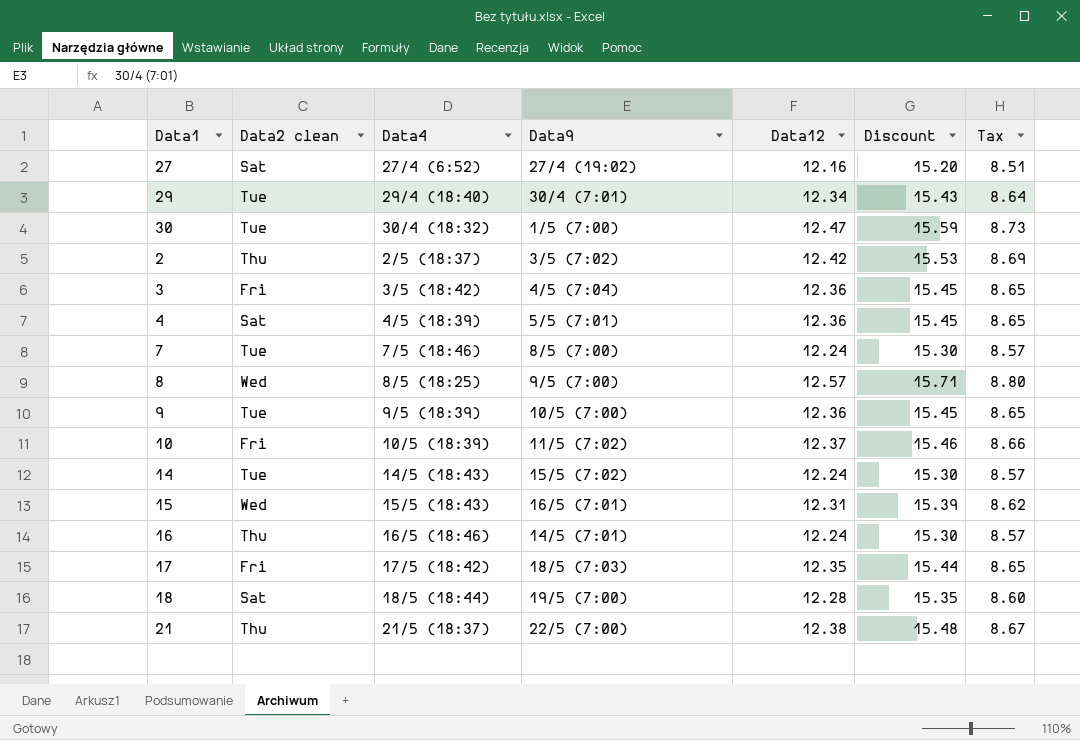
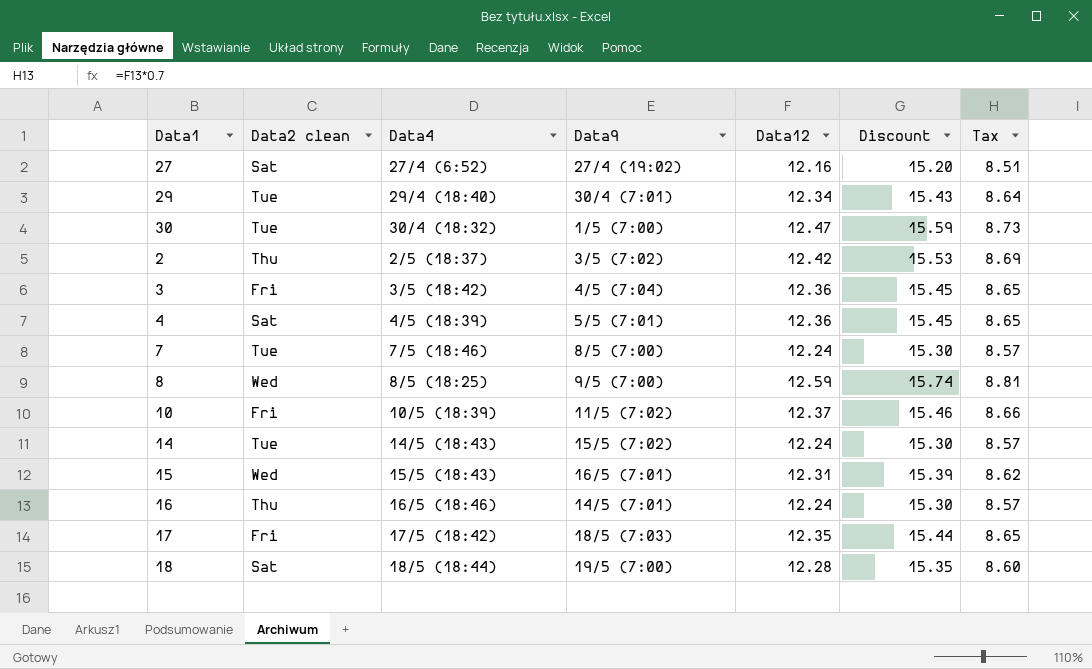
row 9: Tue | 9/5 (18:39) | 10/5 (7:00) | 12.36 | 15.45 | 8.65 -> none
row 21: Thu | 21/5 (18:37) | 22/5 (7:00) | 12.38 | 15.48 | 8.67 -> none
8 | Data12: 12.57 -> 12.59
8 | Discount: 15.71 -> 15.74
8 | Tax: 8.80 -> 8.81

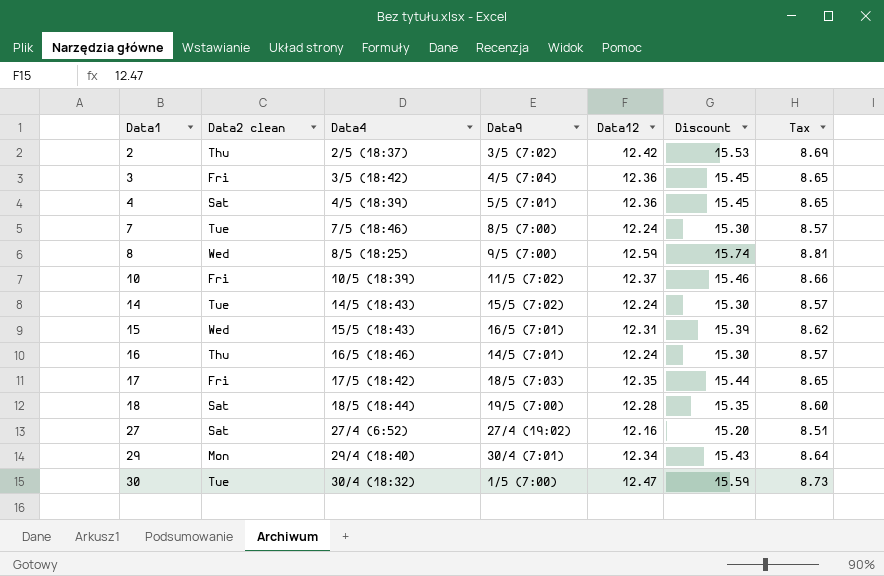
row order: none -> Data1 ascending
29 | Data2 clean: Tue -> Mon

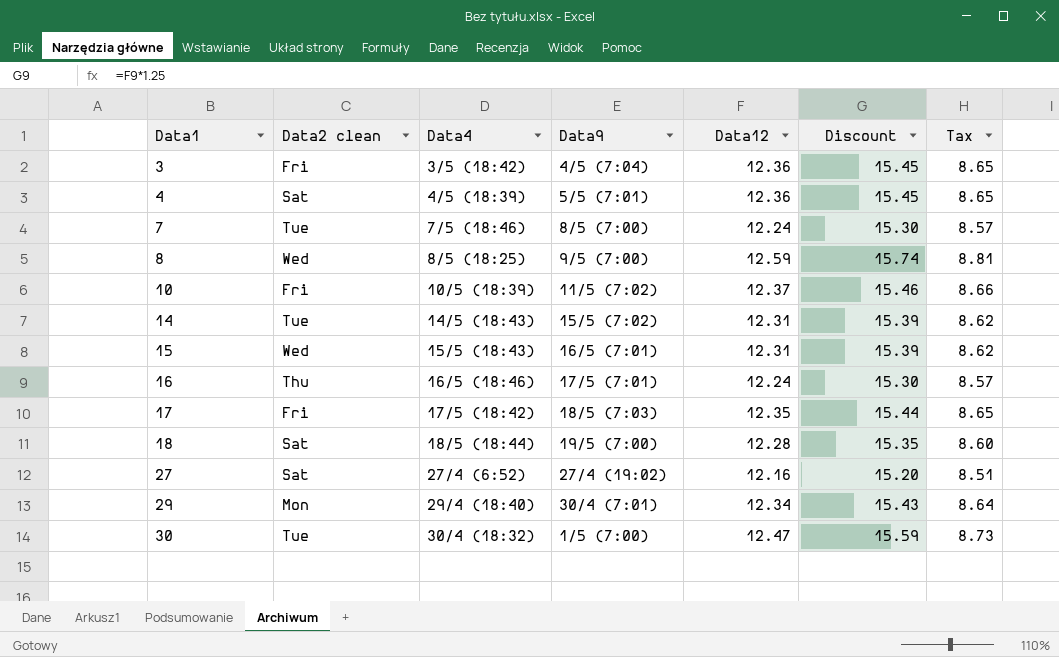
row 2: Thu | 2/5 (18:37) | 3/5 (7:02) | 12.42 | 15.53 | 8.69 -> none
14 | Data12: 12.24 -> 12.31
14 | Discount: 15.30 -> 15.39
14 | Tax: 8.57 -> 8.62
16 | Data9: 14/5 (7:01) -> 17/5 (7:01)

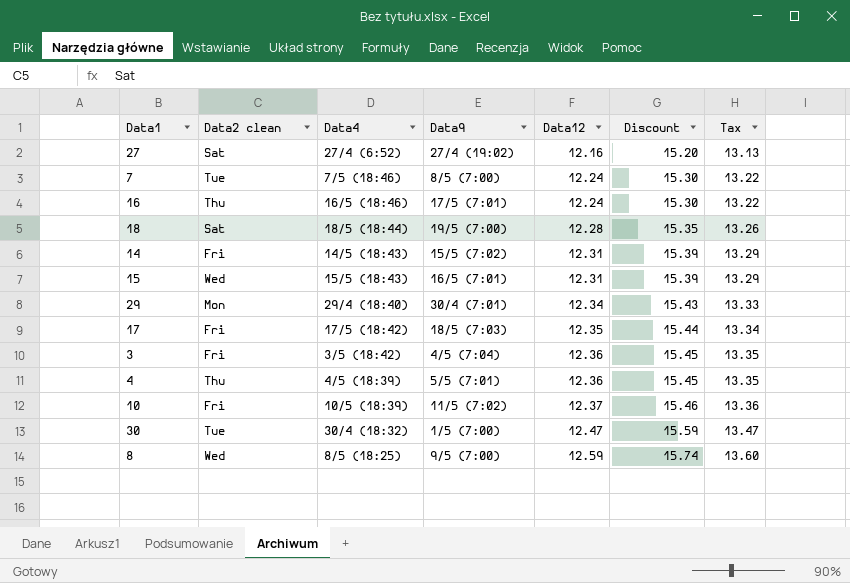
row order: Data1 ascending -> Data12 ascending
column Tax | formula: [Data12] * 0.7 -> [Data12] * 1.08
14 | Data2 clean: Tue -> Fri
4 | Data2 clean: Sat -> Thu

